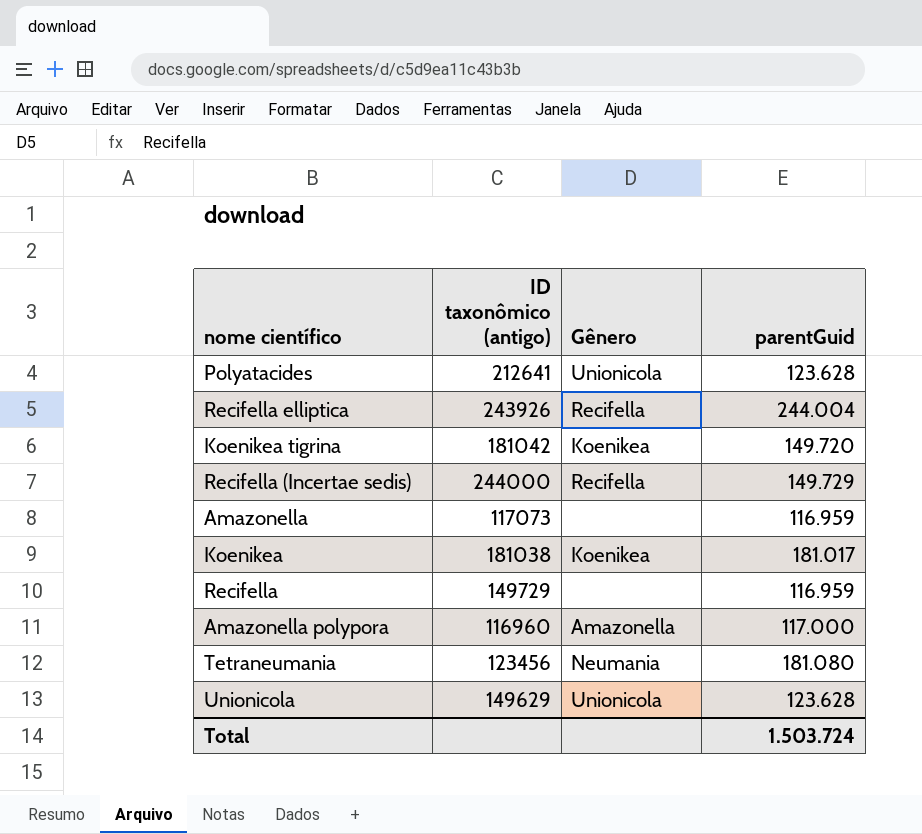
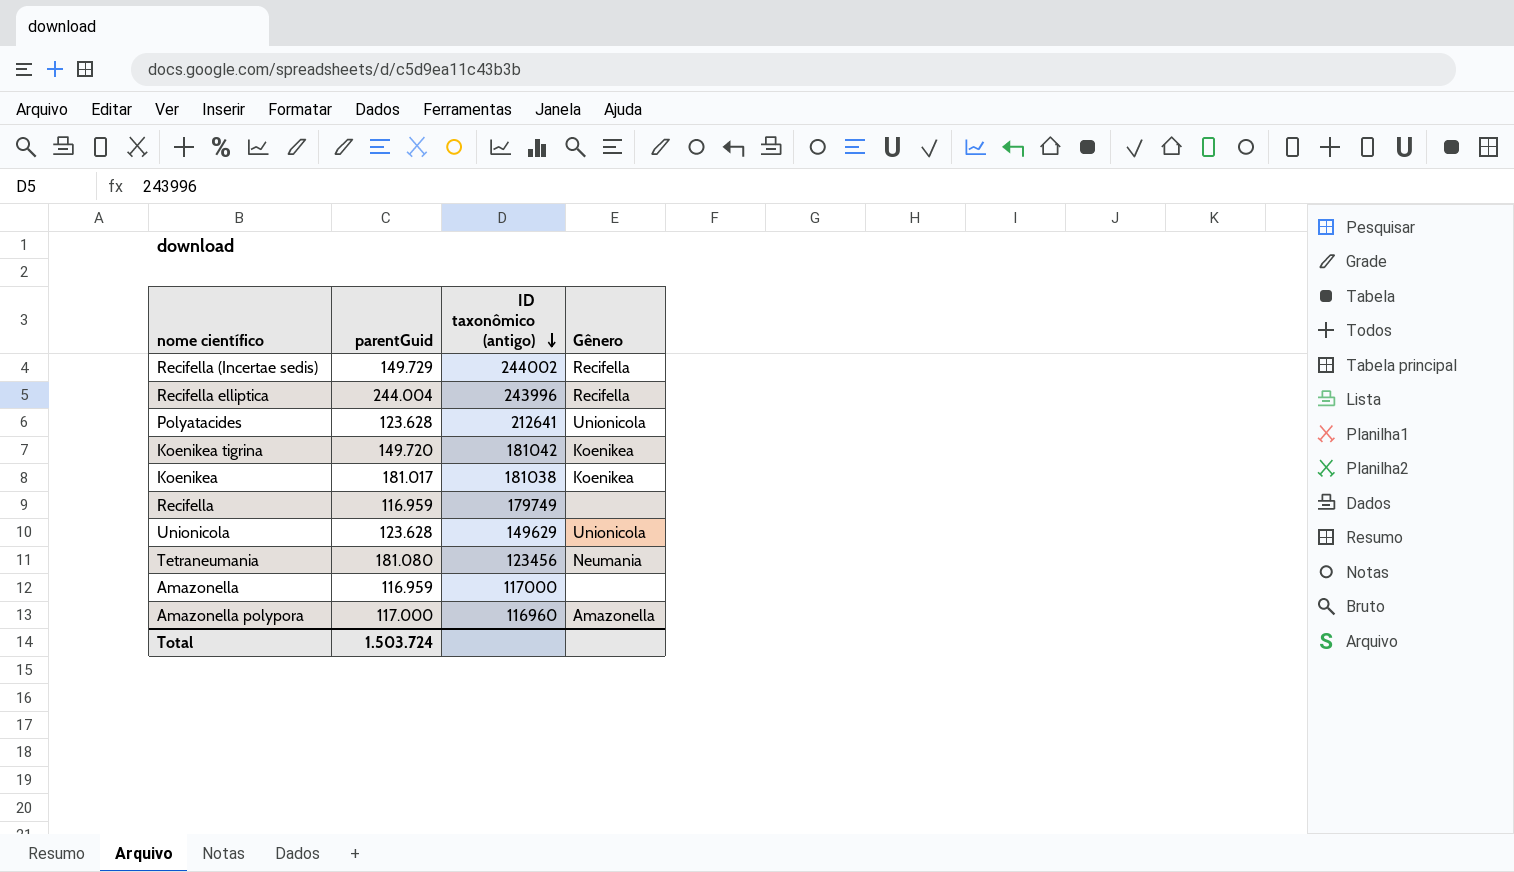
row order: none -> ID taxonômico (antigo) descending
column parentGuid | position: 4 -> 2
Recifella (Incertae sedis) | ID taxonômico (antigo): 244000 -> 244002
Recifella elliptica | ID taxonômico (antigo): 243926 -> 243996
Recifella | ID taxonômico (antigo): 149729 -> 179749
Amazonella | ID taxonômico (antigo): 117073 -> 117000

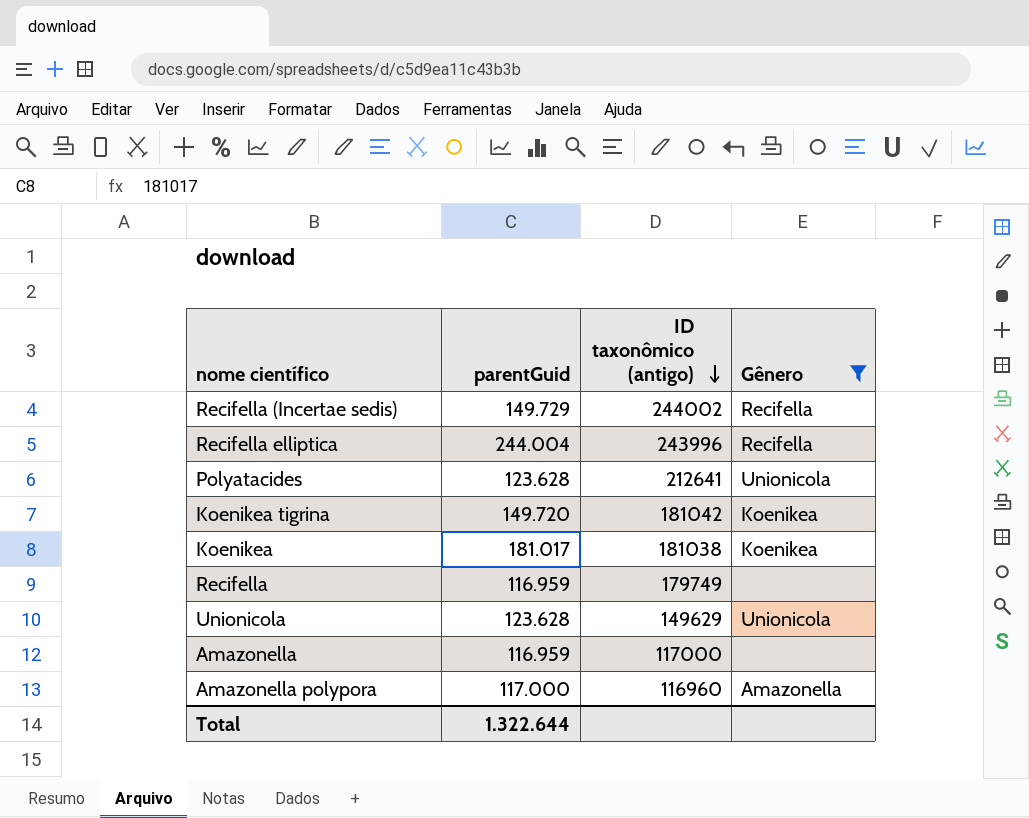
filter: none -> Gênero != Neumania
Total | parentGuid: 1.503.724 -> 1.322.644

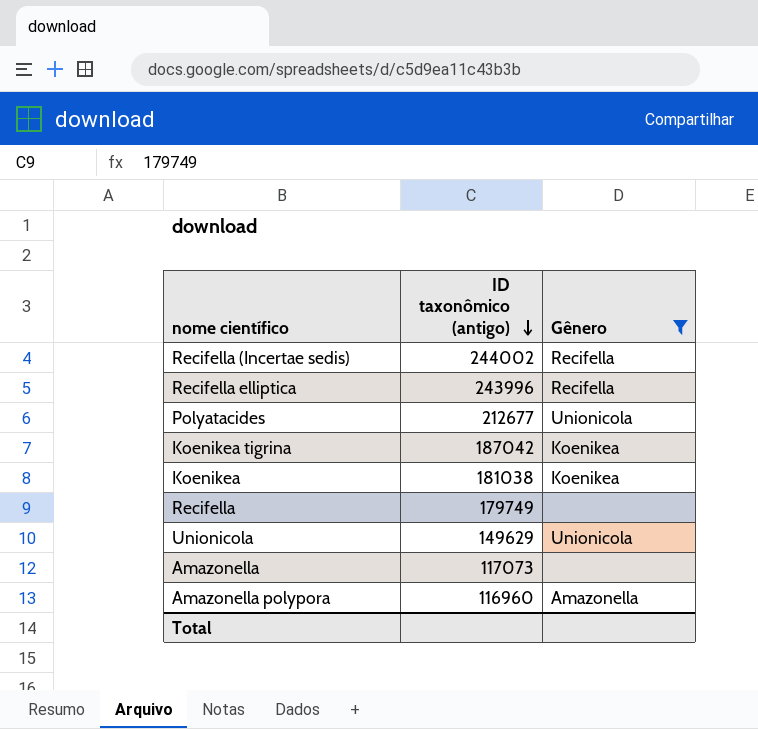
column parentGuid | position: 2 -> none
Polyatacides | ID taxonômico (antigo): 212641 -> 212677
Koenikea tigrina | ID taxonômico (antigo): 181042 -> 187042
Amazonella | ID taxonômico (antigo): 117000 -> 117073

